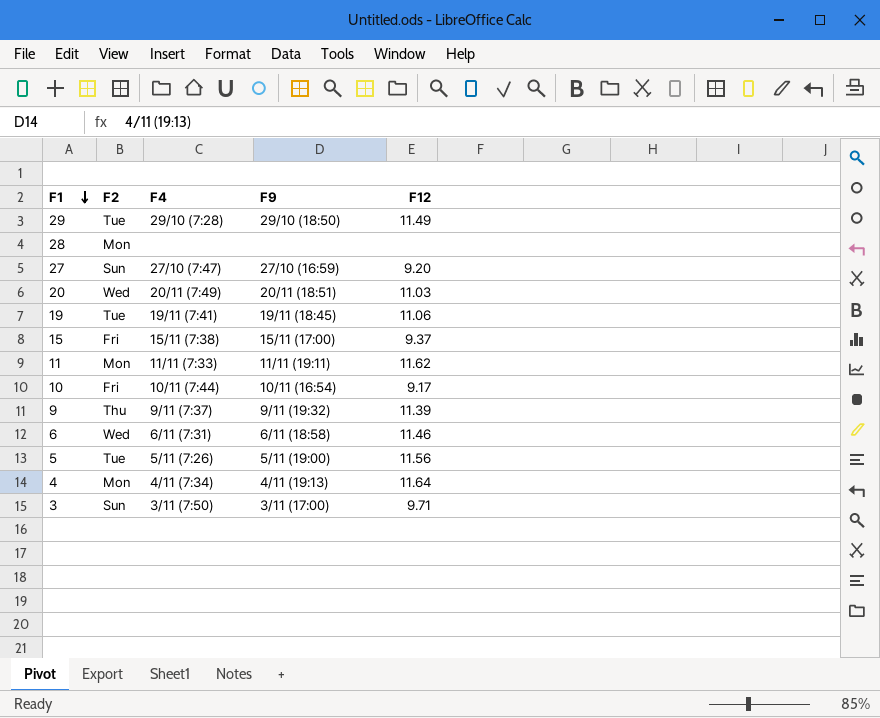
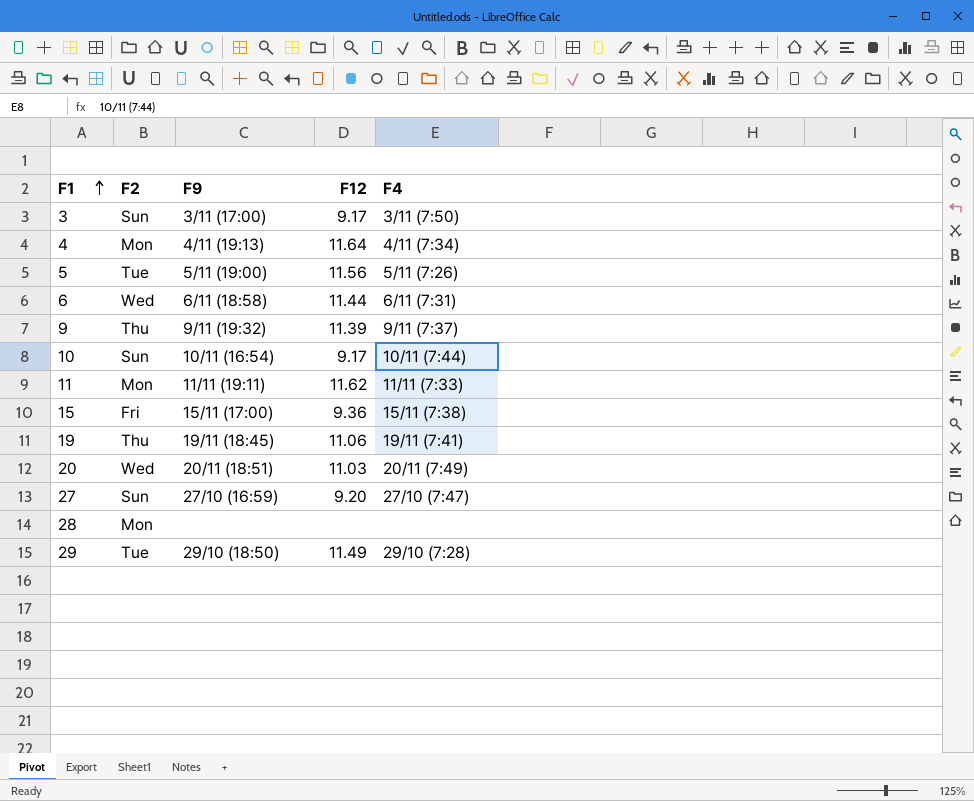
row order: F1 descending -> F1 ascending
column F4 | position: 3 -> 5
3 | F12: 9.71 -> 9.17
6 | F12: 11.46 -> 11.44
10 | F2: Fri -> Sun
15 | F12: 9.37 -> 9.36
19 | F2: Tue -> Thu

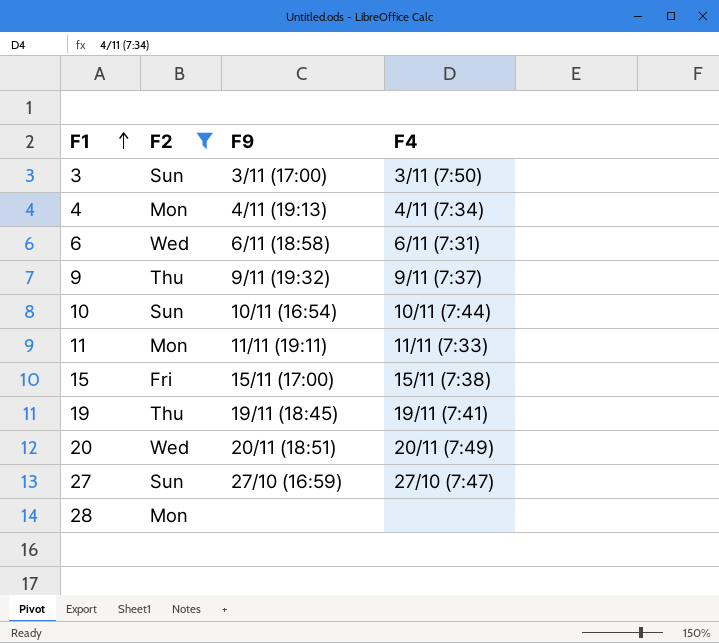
filter: none -> F2 != Tue
column F12 | position: 4 -> none

